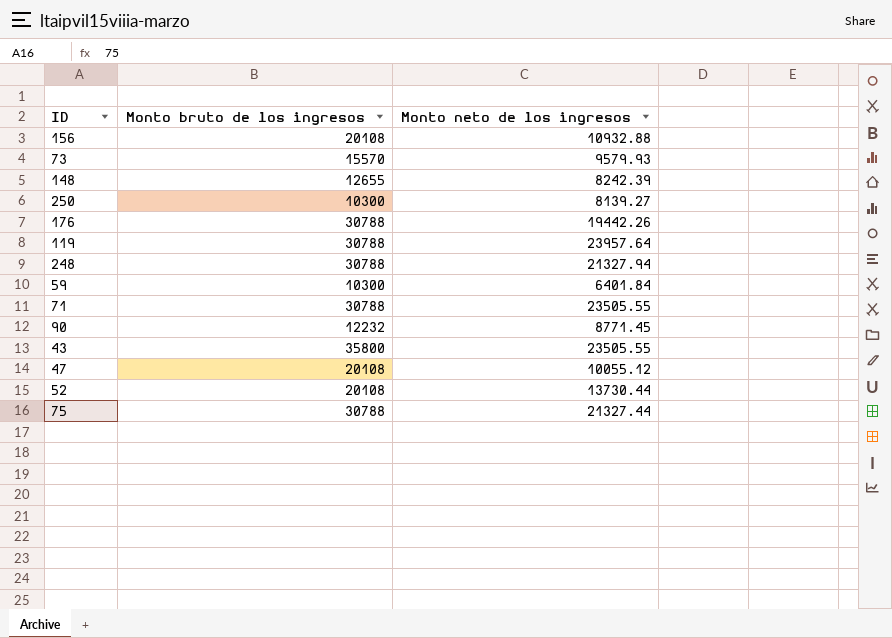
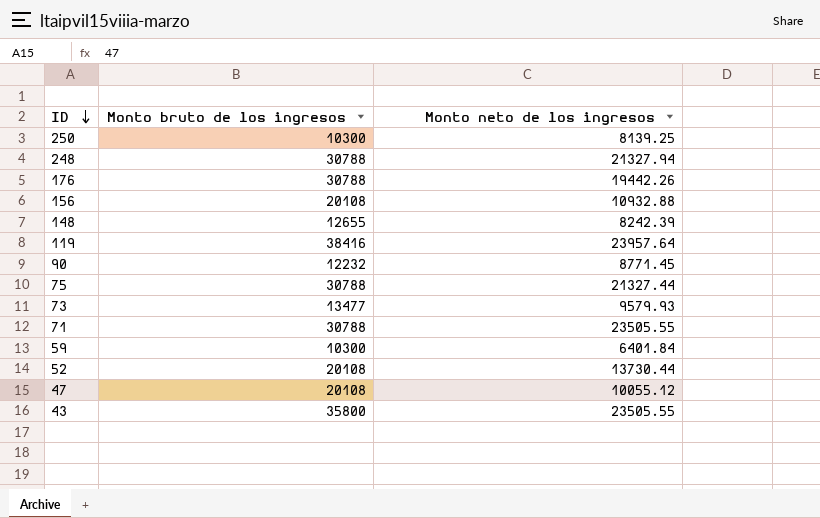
row order: none -> ID descending
250 | Monto neto de los ingresos: 8139.27 -> 8139.25
119 | Monto bruto de los ingresos: 30788 -> 38416
73 | Monto bruto de los ingresos: 15570 -> 13477

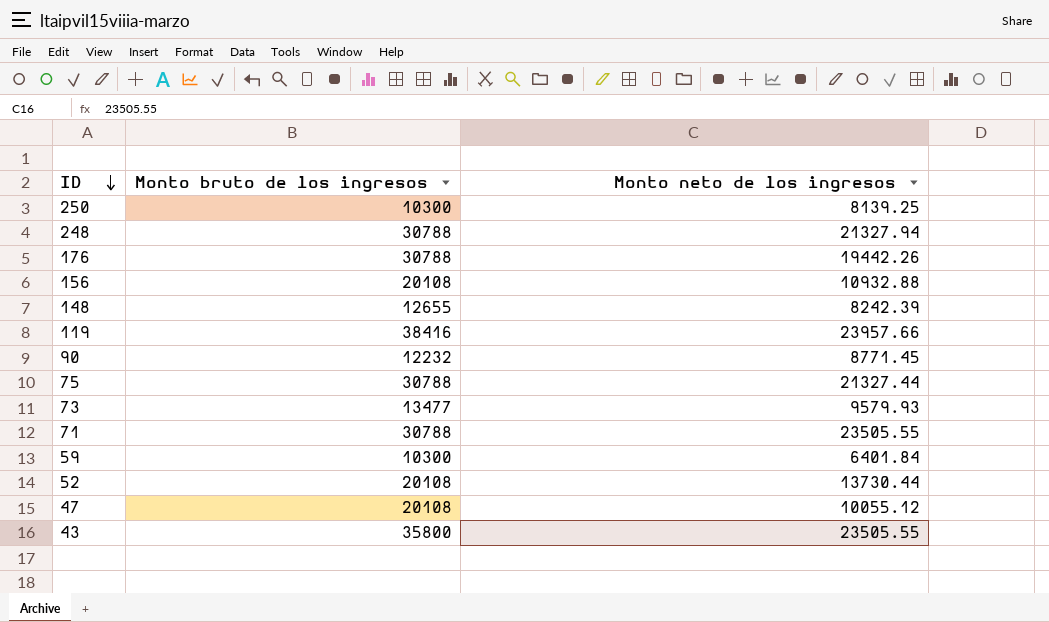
119 | Monto neto de los ingresos: 23957.64 -> 23957.66

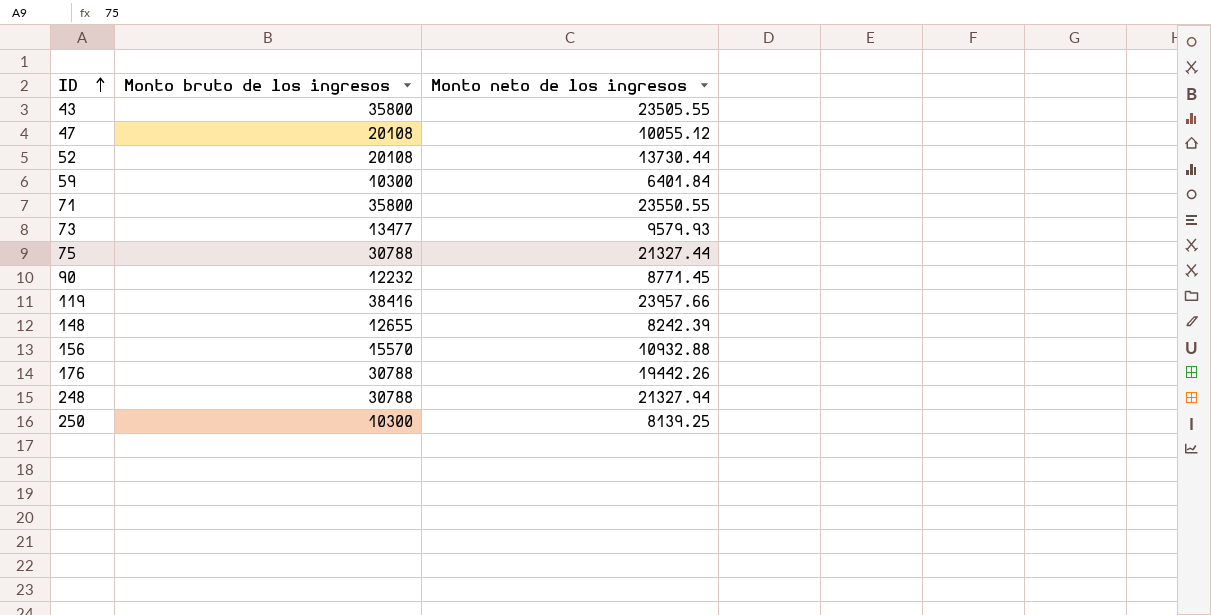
row order: ID descending -> ID ascending
71 | Monto bruto de los ingresos: 30788 -> 35800
71 | Monto neto de los ingresos: 23505.55 -> 23550.55
156 | Monto bruto de los ingresos: 20108 -> 15570

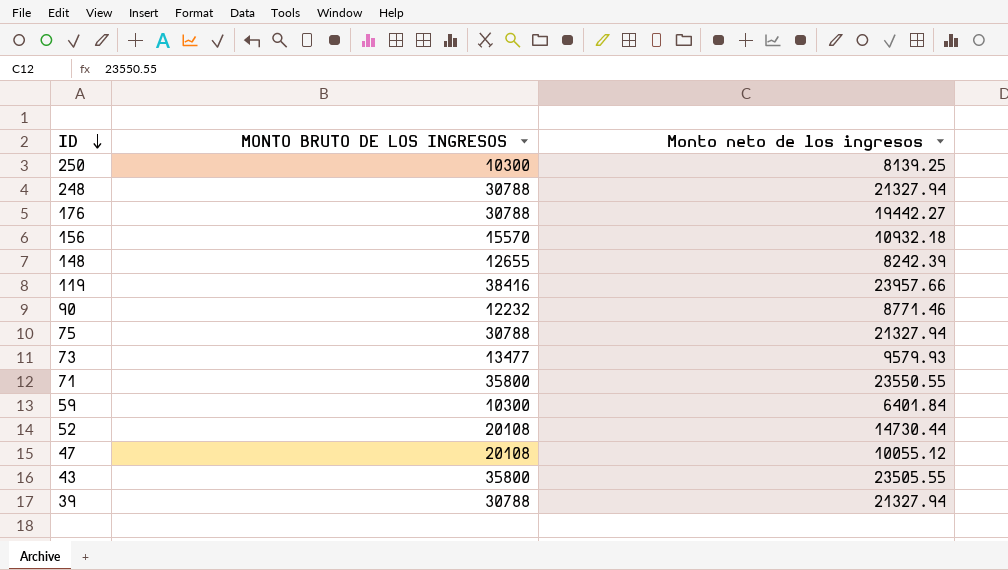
row order: ID ascending -> ID descending
column name: Monto bruto de los ingresos -> MONTO BRUTO DE LOS INGRESOS
176 | Monto neto de los ingresos: 19442.26 -> 19442.27
156 | Monto neto de los ingresos: 10932.88 -> 10932.18
90 | Monto neto de los ingresos: 8771.45 -> 8771.46
75 | Monto neto de los ingresos: 21327.44 -> 21327.94
52 | Monto neto de los ingresos: 13730.44 -> 14730.44
row 39: none -> 30788 | 21327.94

